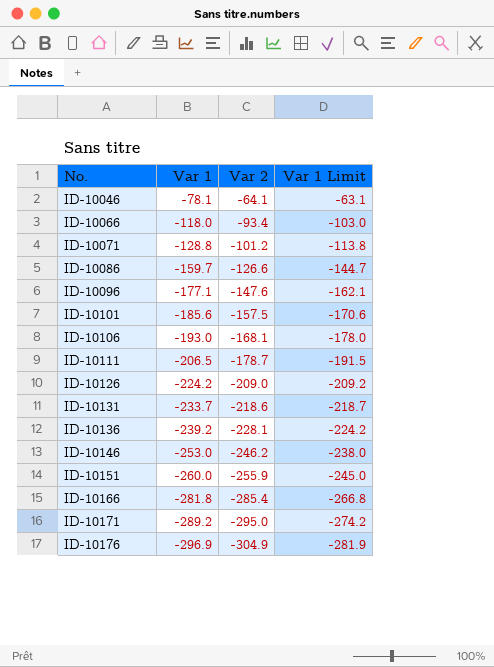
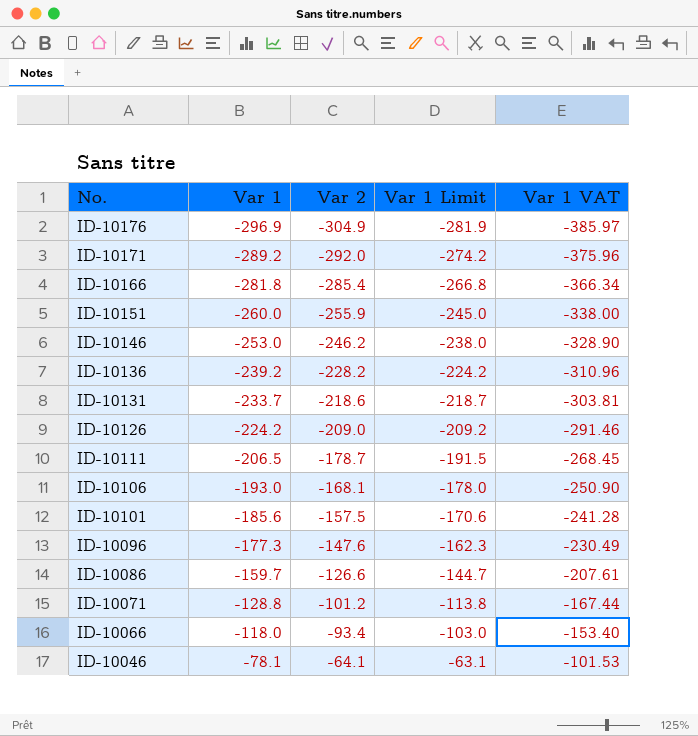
row order: No. ascending -> No. descending
column Var 1 VAT | formula: none -> [Var 1] * 1.3
ID-10171 | Var 2: -295.0 -> -292.0
ID-10136 | Var 2: -228.1 -> -228.2
ID-10096 | Var 1: -177.1 -> -177.3
ID-10096 | Var 1 Limit: -162.1 -> -162.3

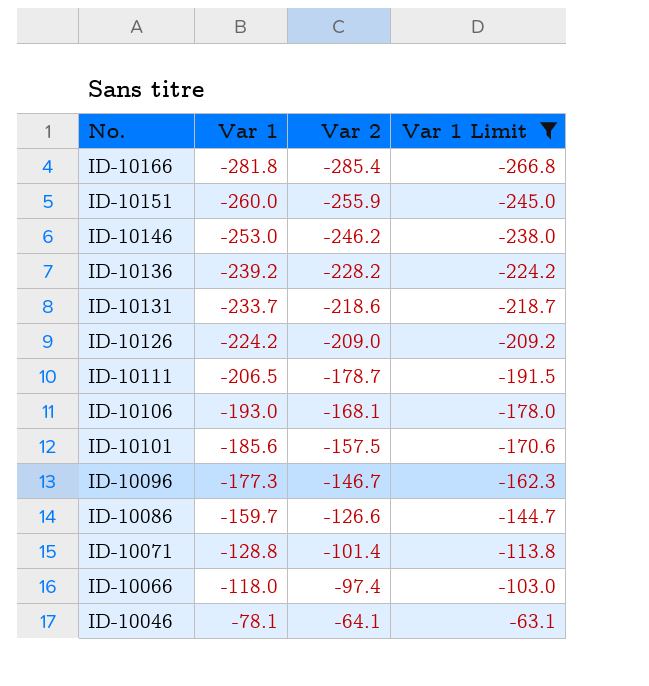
filter: none -> Var 1 Limit >= -266.8
column Var 1 VAT | formula: [Var 1] * 1.3 -> none
ID-10096 | Var 2: -147.6 -> -146.7
ID-10071 | Var 2: -101.2 -> -101.4
ID-10066 | Var 2: -93.4 -> -97.4

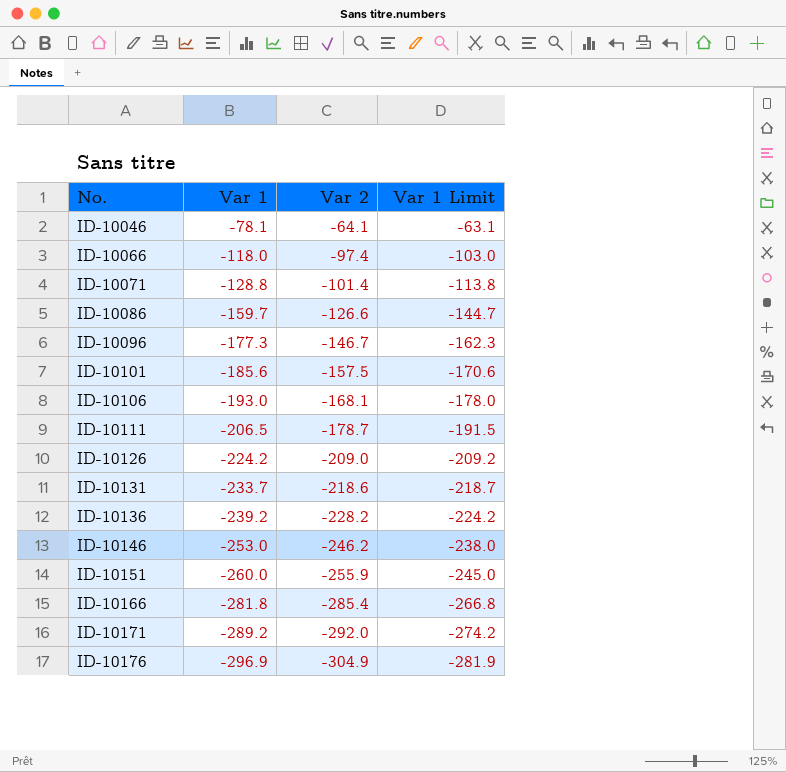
filter: Var 1 Limit >= -266.8 -> none
row order: No. descending -> No. ascending

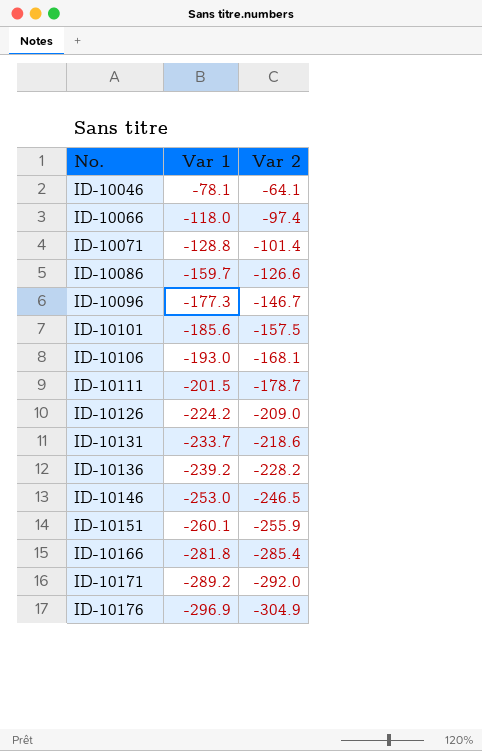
column Var 1 Limit | formula: [Var 1] + 15 -> none
ID-10111 | Var 1: -206.5 -> -201.5
ID-10146 | Var 2: -246.2 -> -246.5
ID-10151 | Var 1: -260.0 -> -260.1

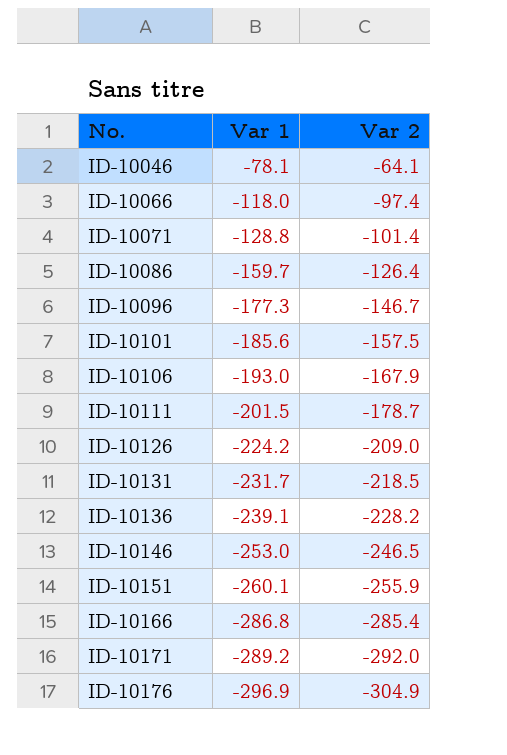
ID-10086 | Var 2: -126.6 -> -126.4
ID-10106 | Var 2: -168.1 -> -167.9
ID-10131 | Var 1: -233.7 -> -231.7
ID-10131 | Var 2: -218.6 -> -218.5
ID-10136 | Var 1: -239.2 -> -239.1
ID-10166 | Var 1: -281.8 -> -286.8

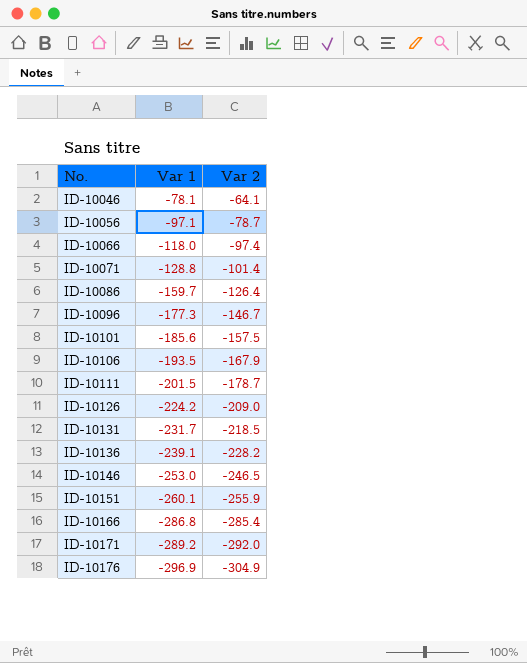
row ID-10056: none -> -97.1 | -78.7
ID-10106 | Var 1: -193.0 -> -193.5

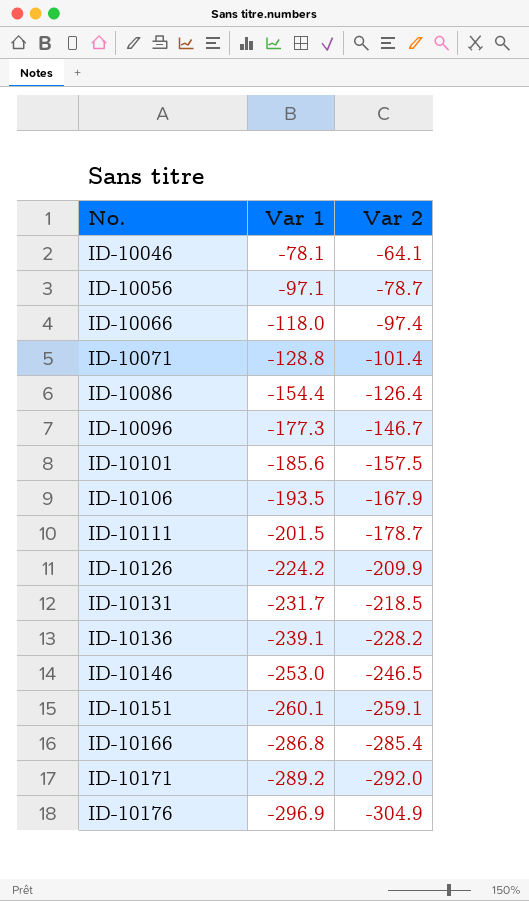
ID-10086 | Var 1: -159.7 -> -154.4
ID-10126 | Var 2: -209.0 -> -209.9
ID-10151 | Var 2: -255.9 -> -259.1

